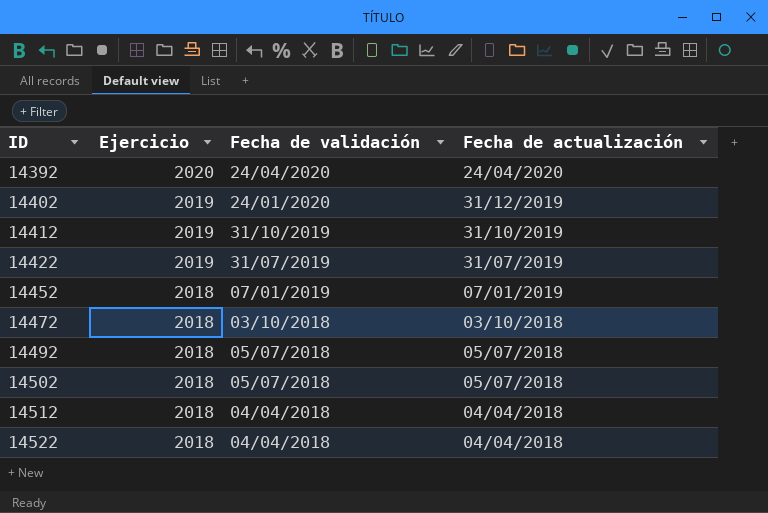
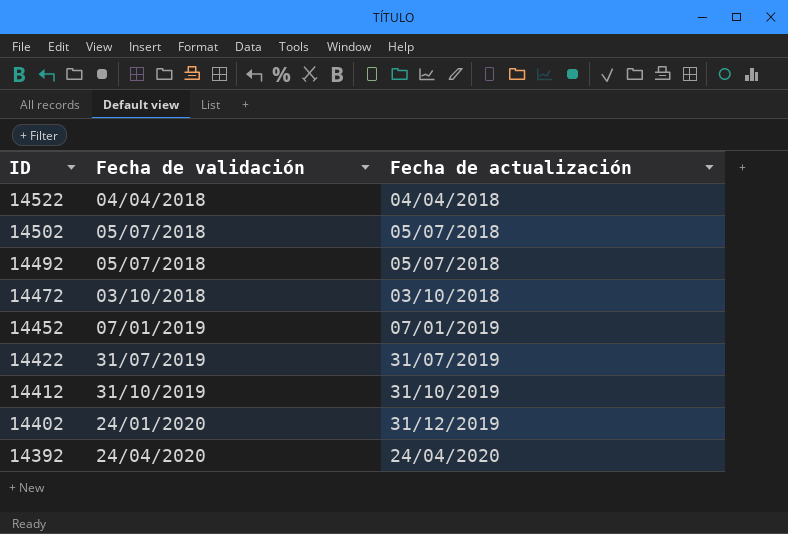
row order: ID ascending -> ID descending
column Ejercicio | position: 2 -> none
row 14512: 2018 | 04/04/2018 | 04/04/2018 -> none

